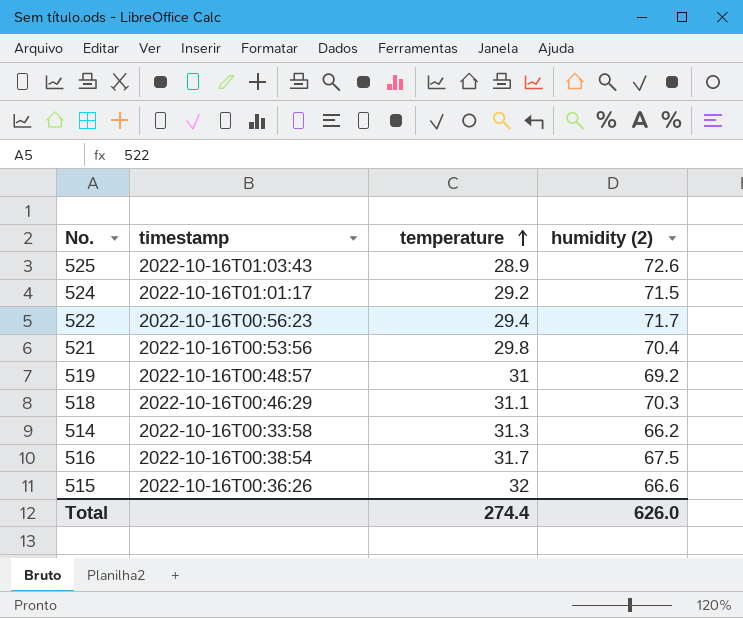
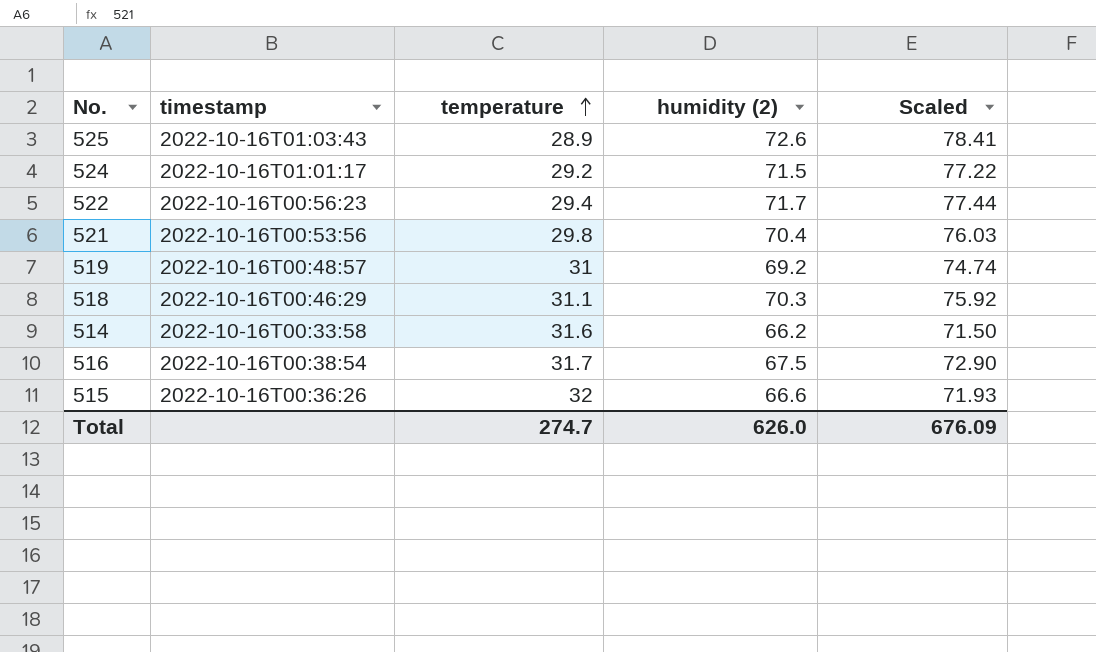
column Scaled | formula: none -> [humidity (2)] * 1.08
514 | temperature: 31.3 -> 31.6
Total | temperature: 274.4 -> 274.7

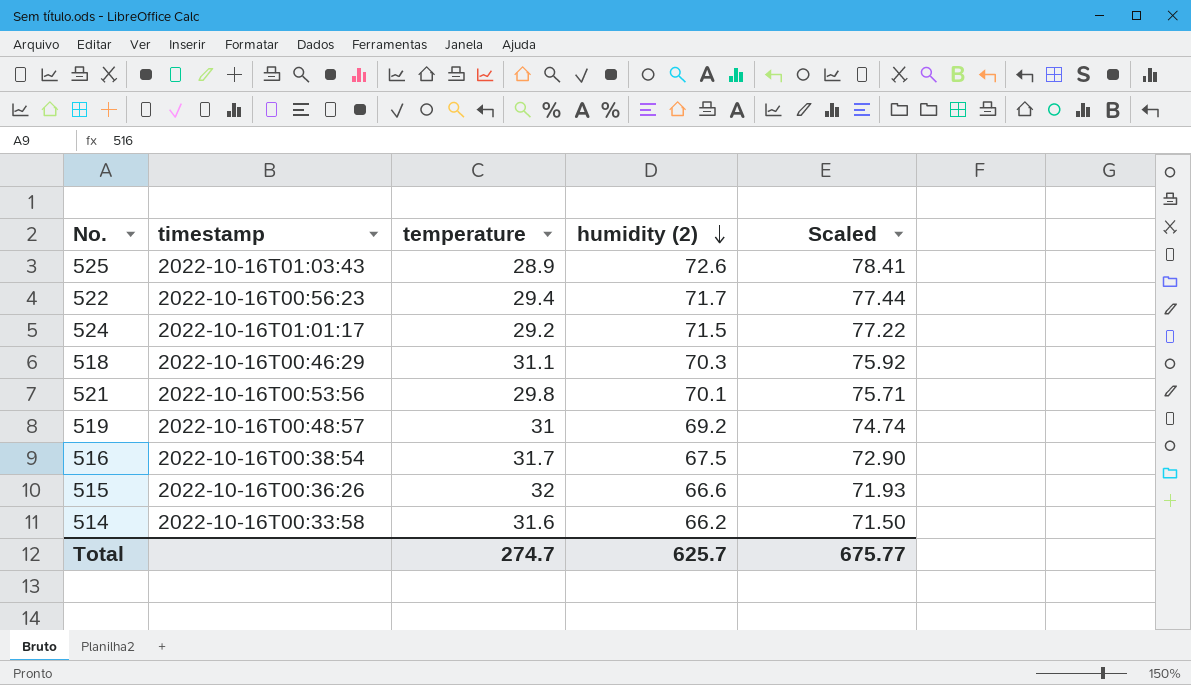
row order: temperature ascending -> humidity (2) descending
521 | humidity (2): 70.4 -> 70.1
521 | Scaled: 76.03 -> 75.71
Total | humidity (2): 626.0 -> 625.7
Total | Scaled: 676.09 -> 675.77

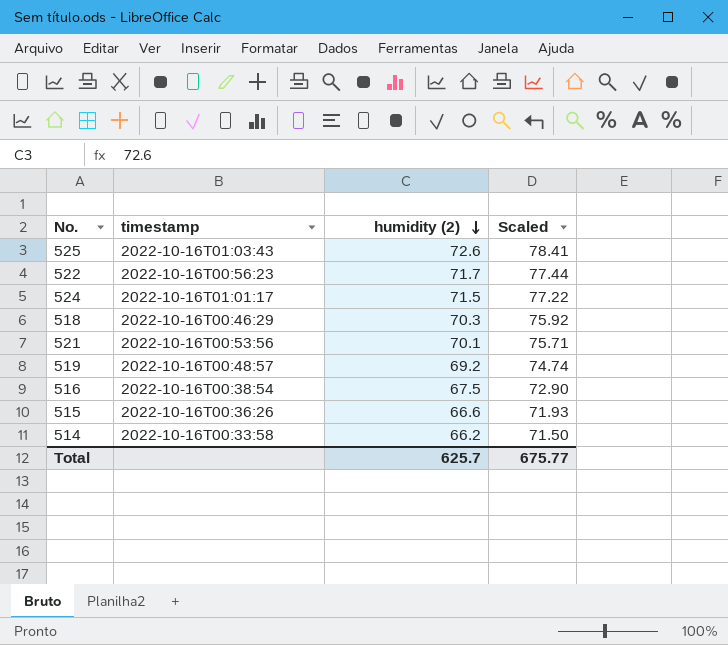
column temperature | position: 3 -> none

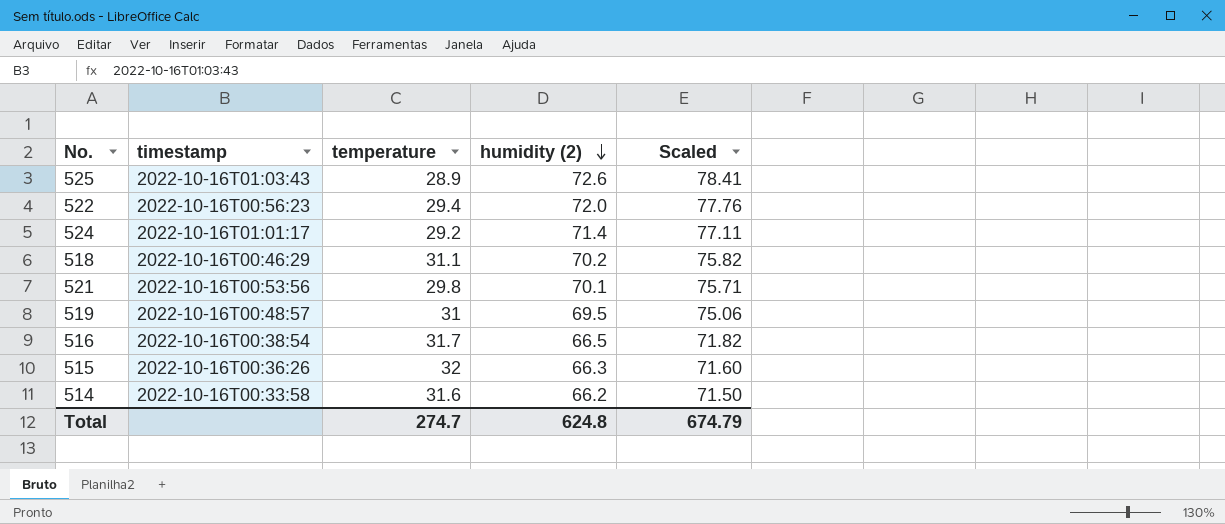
column temperature | position: none -> 3
522 | humidity (2): 71.7 -> 72.0
522 | Scaled: 77.44 -> 77.76
524 | humidity (2): 71.5 -> 71.4
524 | Scaled: 77.22 -> 77.11
518 | humidity (2): 70.3 -> 70.2
518 | Scaled: 75.92 -> 75.82
519 | humidity (2): 69.2 -> 69.5
519 | Scaled: 74.74 -> 75.06
516 | humidity (2): 67.5 -> 66.5
516 | Scaled: 72.90 -> 71.82
515 | humidity (2): 66.6 -> 66.3
515 | Scaled: 71.93 -> 71.60
Total | humidity (2): 625.7 -> 624.8
Total | Scaled: 675.77 -> 674.79

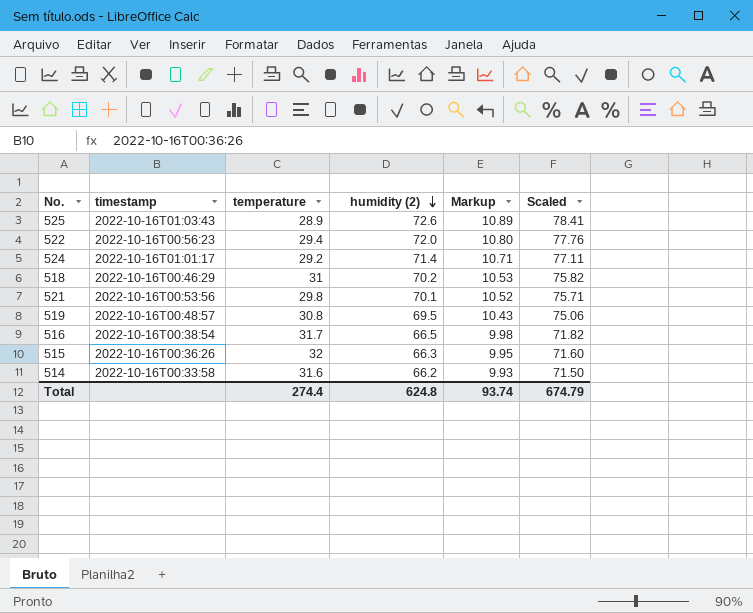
column Markup | formula: none -> [humidity (2)] * 0.15
518 | temperature: 31.1 -> 31
519 | temperature: 31 -> 30.8
Total | temperature: 274.7 -> 274.4

